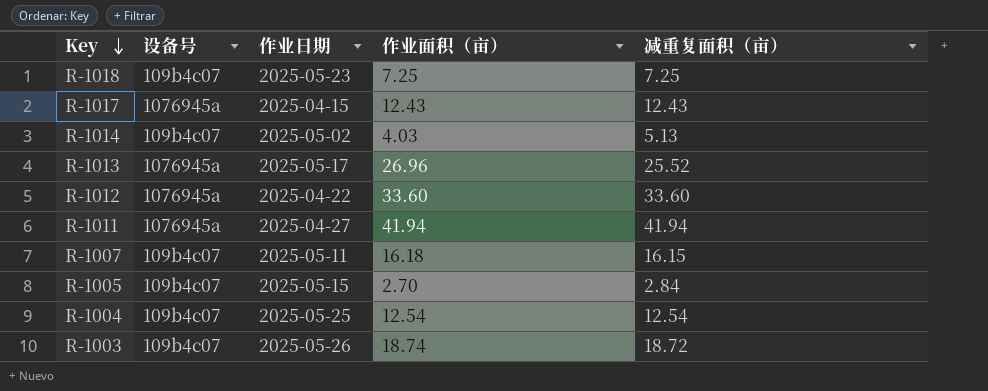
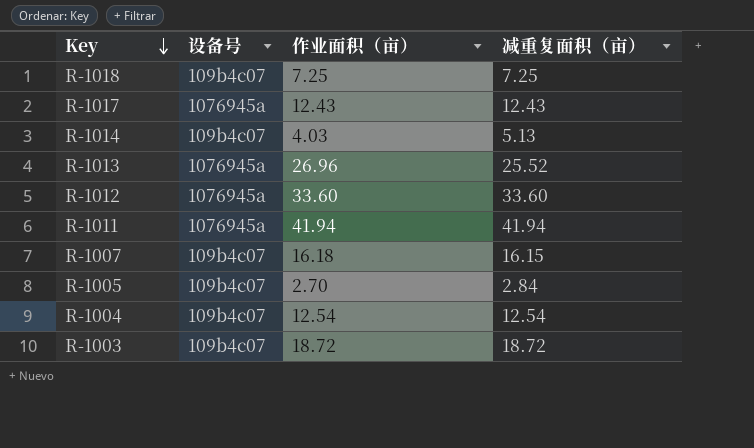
column 作业日期 | position: 3 -> none
R-1003 | 作业面积（亩）: 18.74 -> 18.72

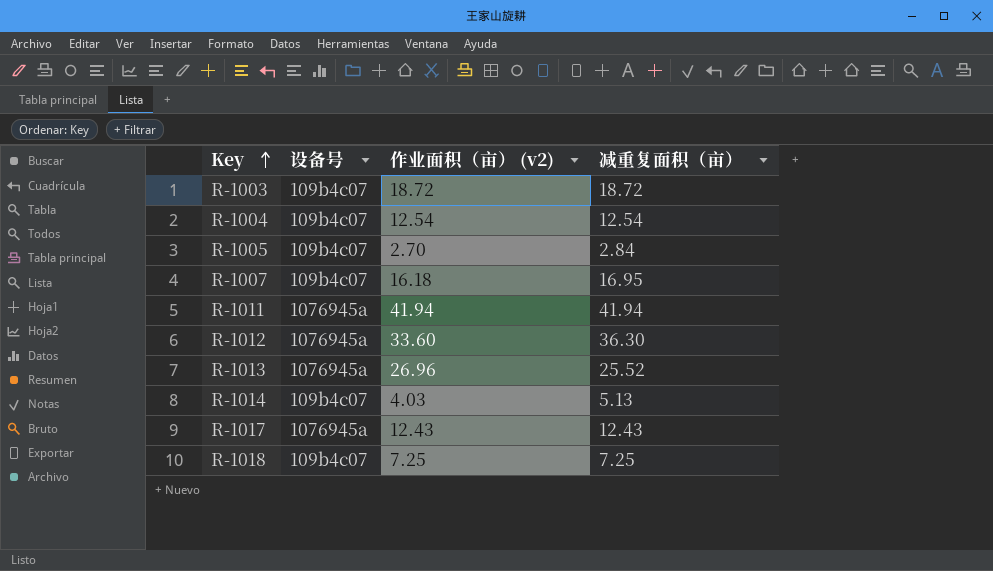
row order: Key descending -> Key ascending
column name: 作业面积（亩） -> 作业面积（亩） (v2)
R-1007 | 减重复面积（亩）: 16.15 -> 16.95
R-1012 | 减重复面积（亩）: 33.60 -> 36.30

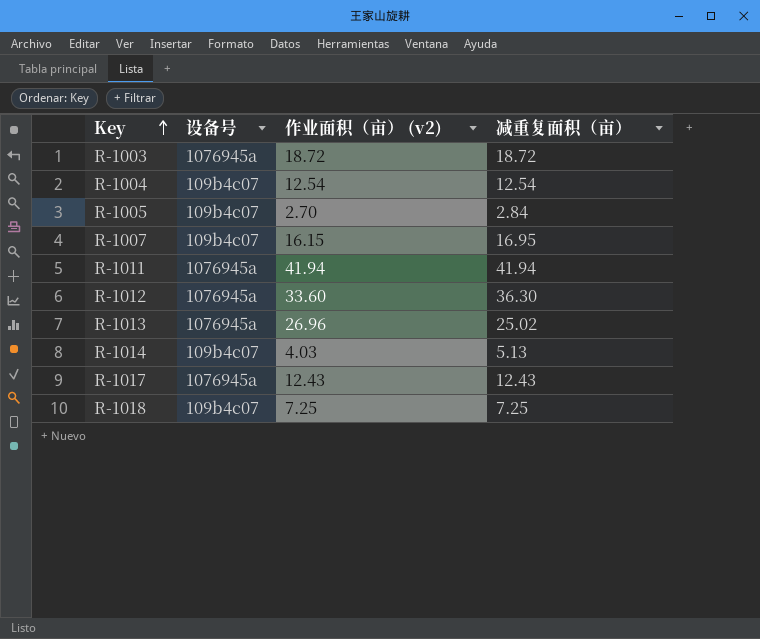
R-1003 | 设备号: 109b4c07 -> 1076945a
R-1007 | 作业面积（亩） (v2): 16.18 -> 16.15
R-1013 | 减重复面积（亩）: 25.52 -> 25.02

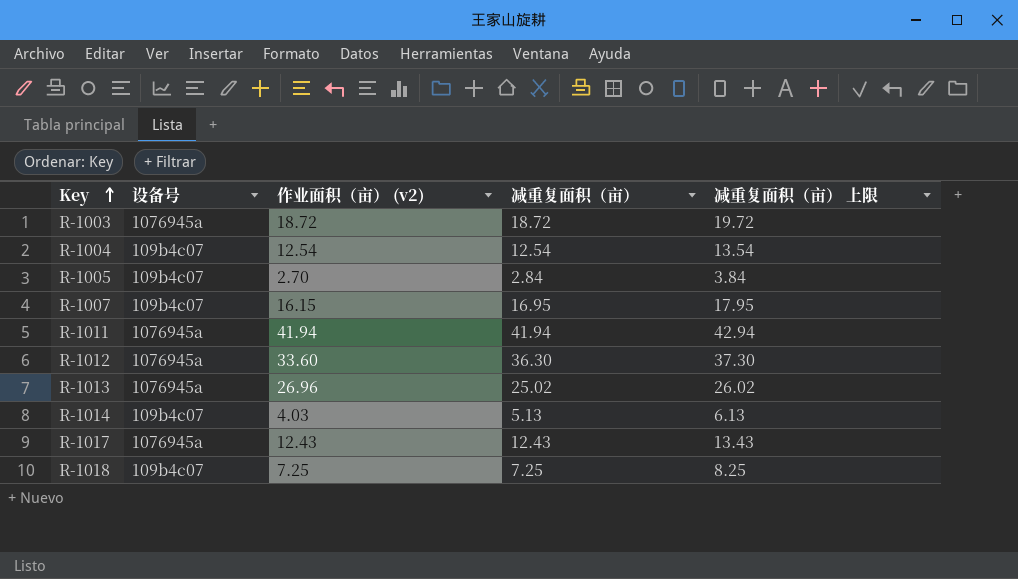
column 减重复面积（亩） 上限 | formula: none -> [减重复面积（亩）] + 1

